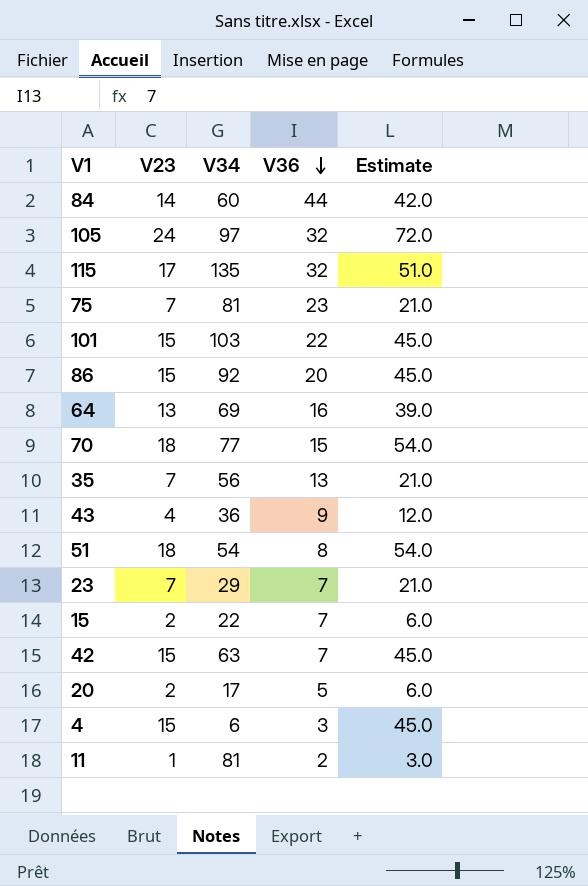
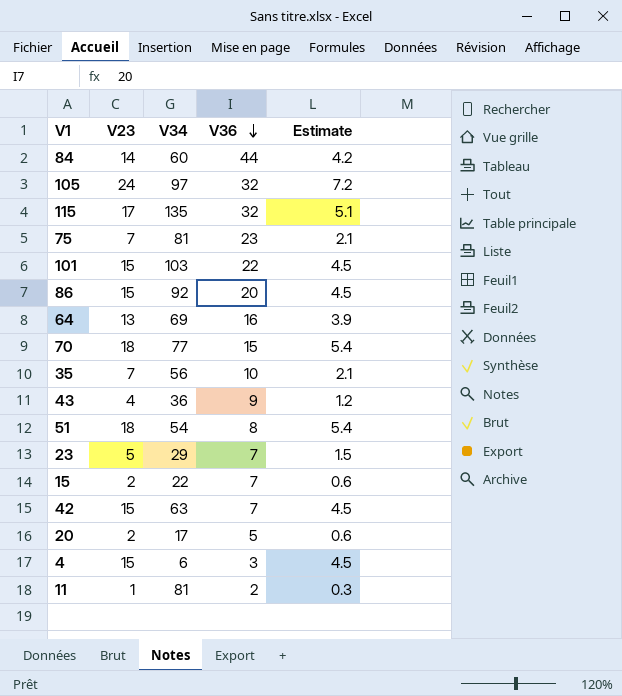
column Estimate | formula: [V23] * 3 -> [V23] * 0.3
35 | V36: 13 -> 10
23 | V23: 7 -> 5

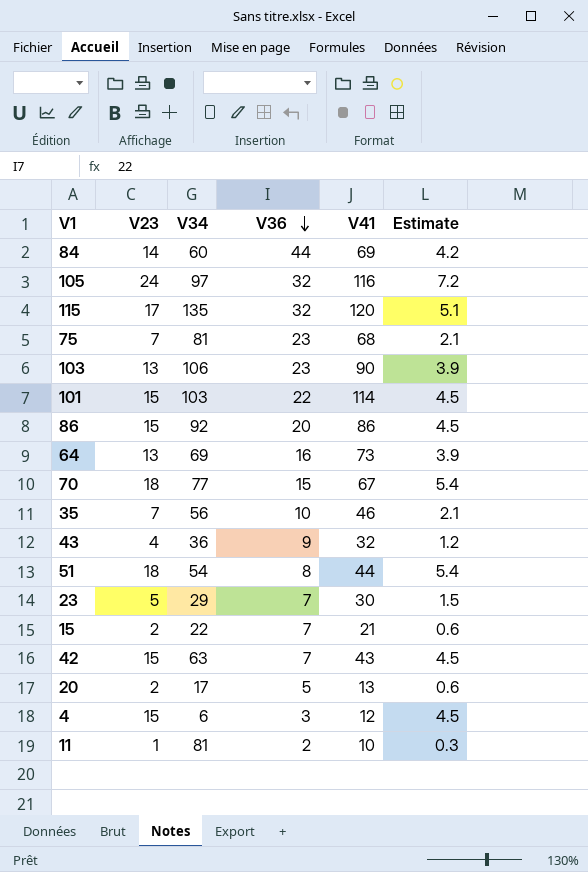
column V41 | position: none -> 5
row 103: none -> 13 | 106 | 23 | 90 | 3.9

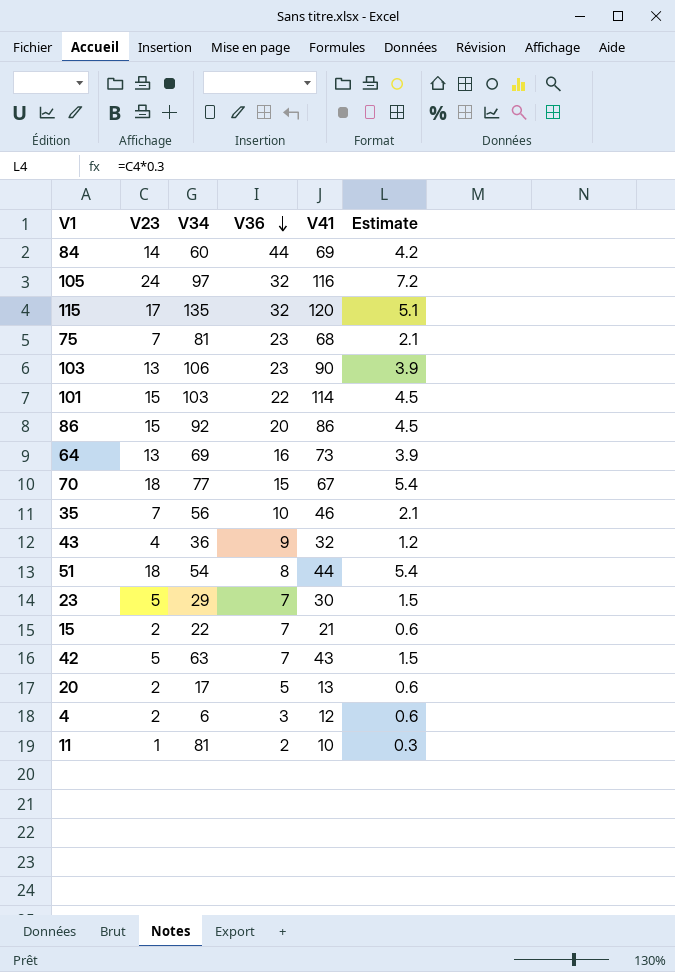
42 | V23: 15 -> 5
42 | Estimate: 4.5 -> 1.5
4 | V23: 15 -> 2
4 | Estimate: 4.5 -> 0.6

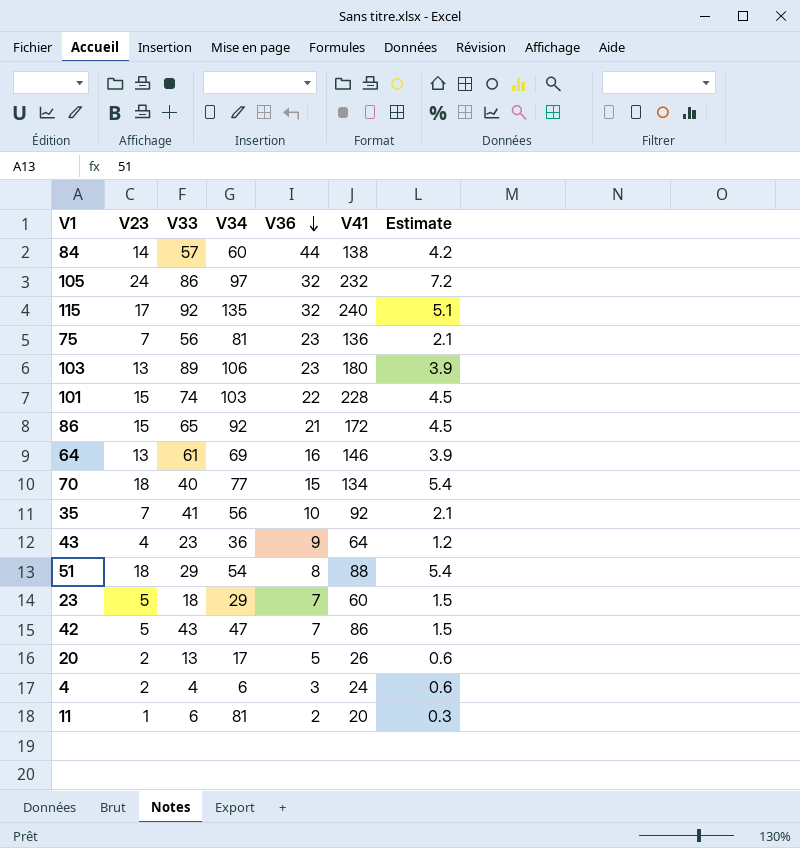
column V33 | position: none -> 3
row 15: 2 | 22 | 7 | 21 | 0.6 -> none
84 | V41: 69 -> 138
105 | V41: 116 -> 232
115 | V41: 120 -> 240
75 | V41: 68 -> 136
103 | V41: 90 -> 180
101 | V41: 114 -> 228
86 | V36: 20 -> 21
86 | V41: 86 -> 172
64 | V41: 73 -> 146
70 | V41: 67 -> 134
35 | V41: 46 -> 92
43 | V41: 32 -> 64
51 | V41: 44 -> 88
23 | V41: 30 -> 60
42 | V34: 63 -> 47
42 | V41: 43 -> 86
20 | V41: 13 -> 26
4 | V41: 12 -> 24
11 | V41: 10 -> 20

